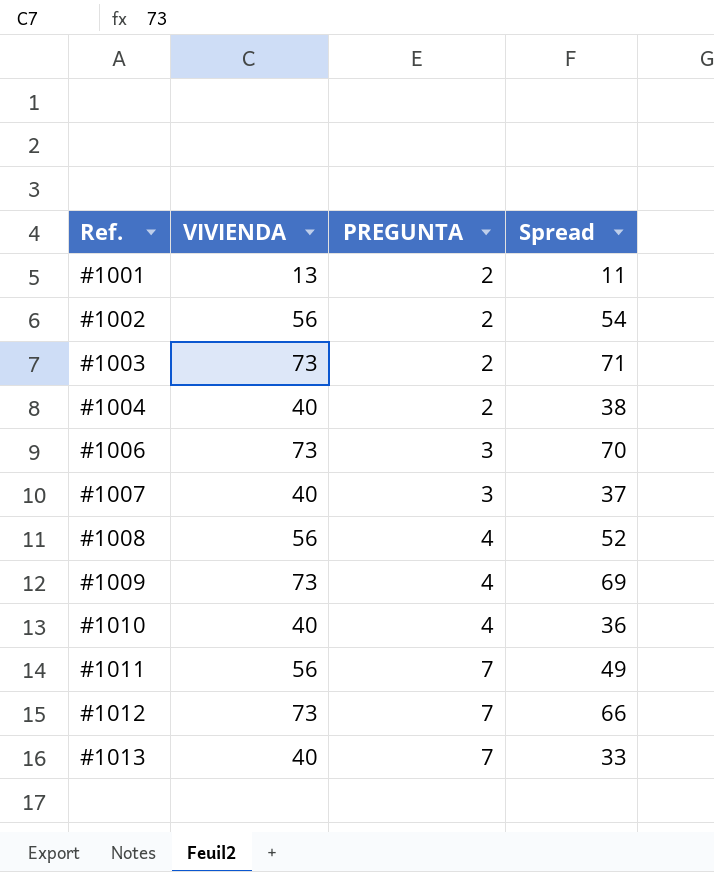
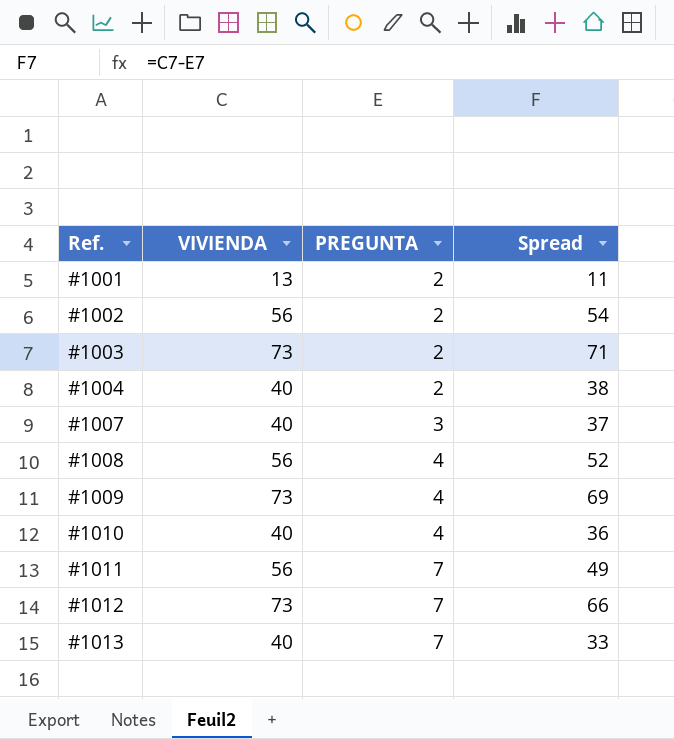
row #1006: 73 | 3 | 70 -> none

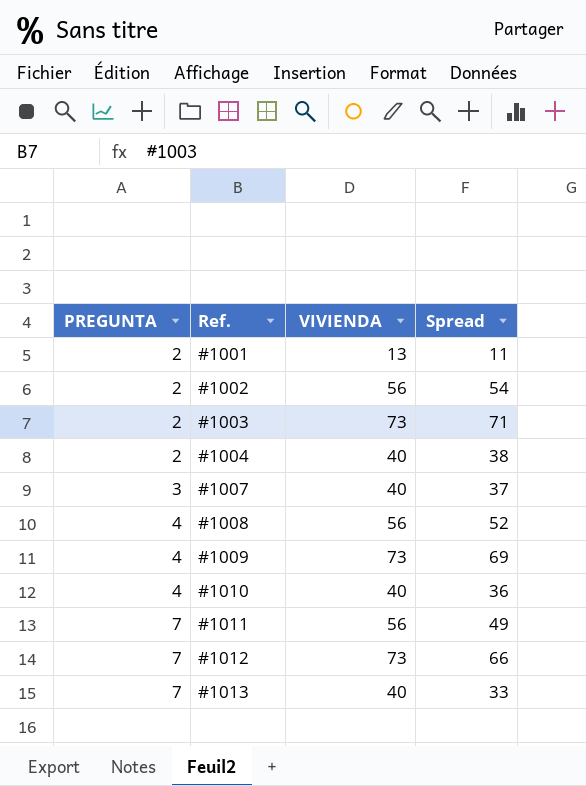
column PREGUNTA | position: 3 -> 1

